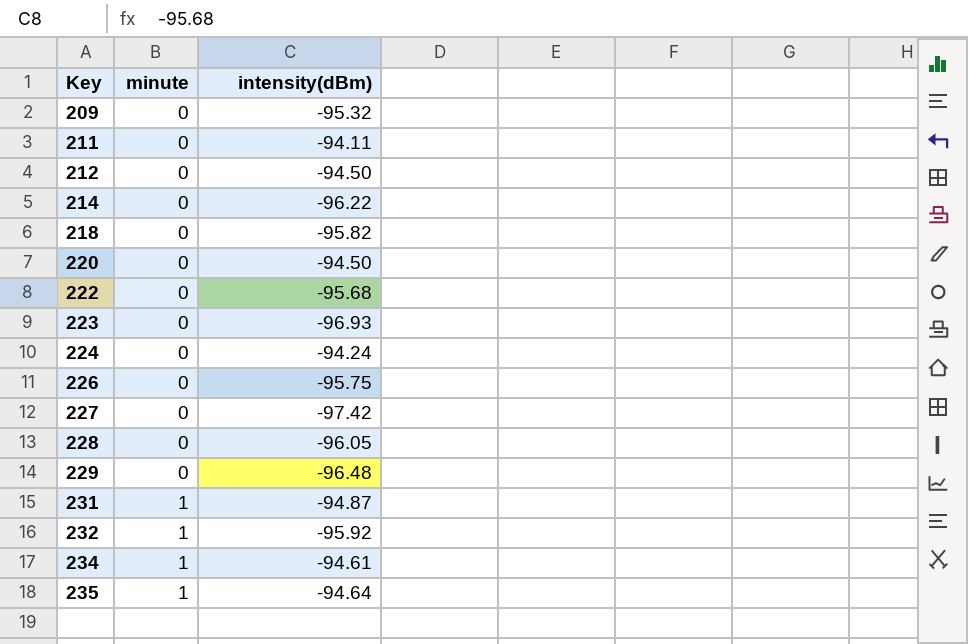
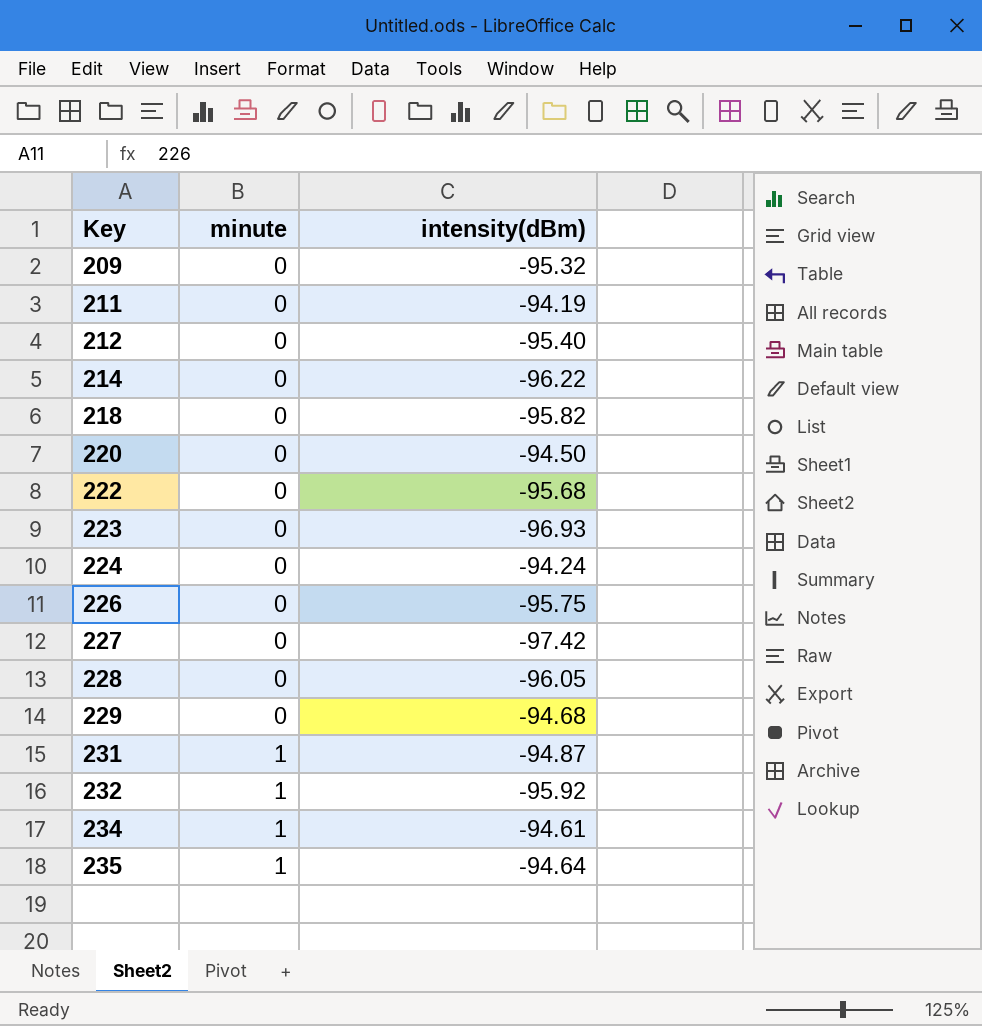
211 | intensity(dBm): -94.11 -> -94.19
212 | intensity(dBm): -94.50 -> -95.40
229 | intensity(dBm): -96.48 -> -94.68

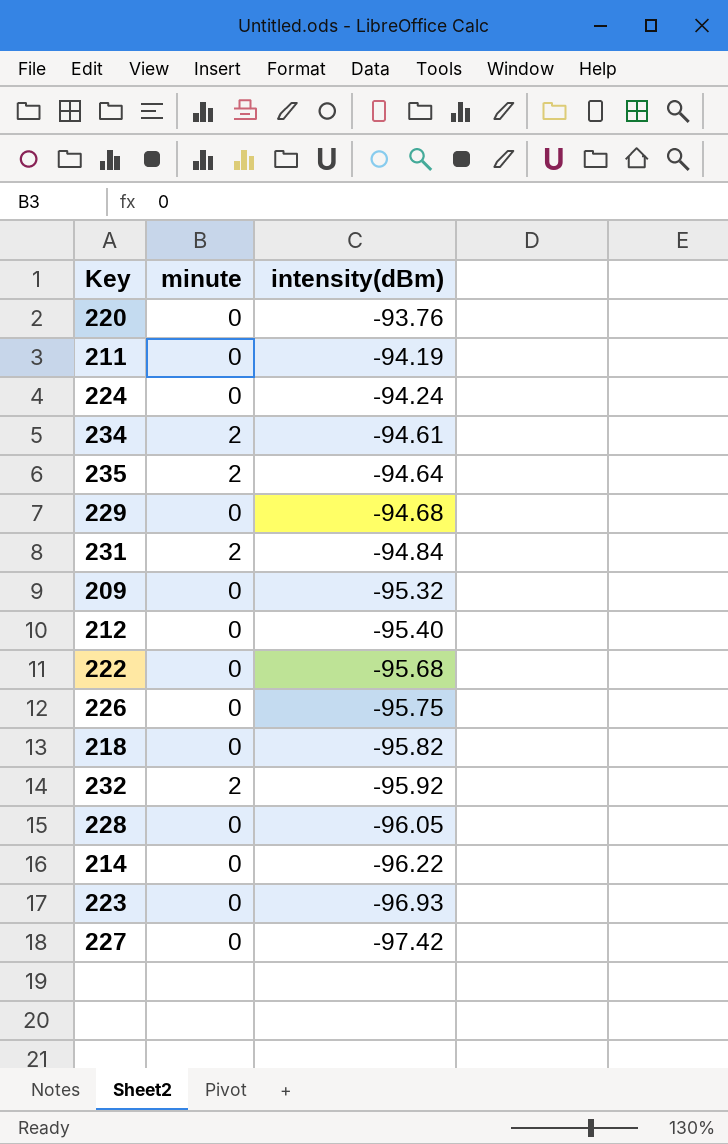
row order: Key ascending -> intensity(dBm) descending
220 | intensity(dBm): -94.50 -> -93.76
234 | minute: 1 -> 2
235 | minute: 1 -> 2
231 | minute: 1 -> 2
231 | intensity(dBm): -94.87 -> -94.84
232 | minute: 1 -> 2

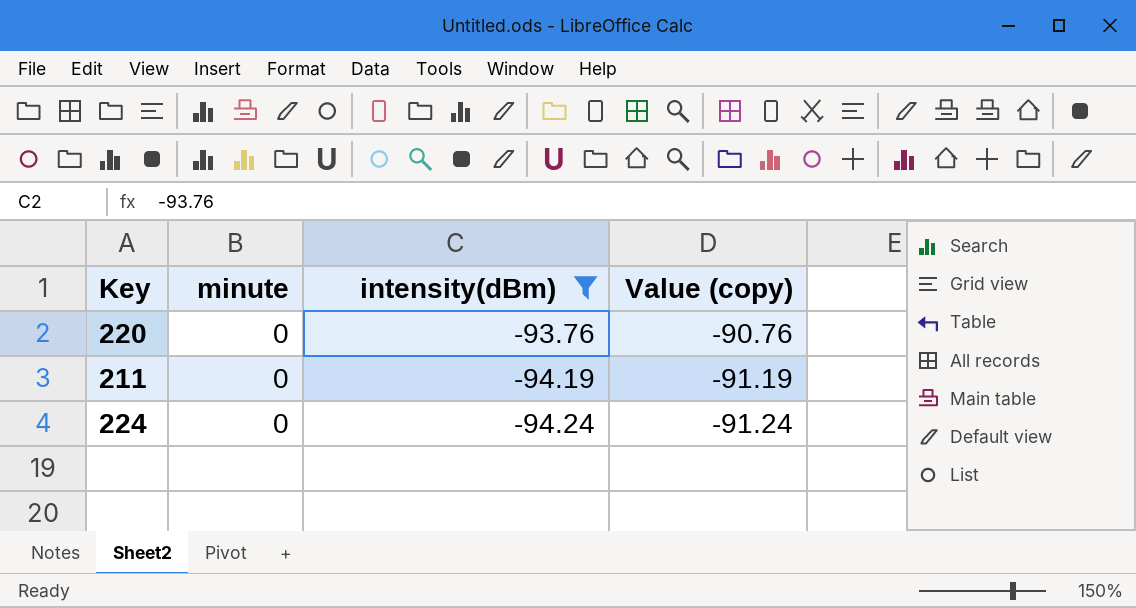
filter: none -> intensity(dBm) >= -94.24
column Value (copy) | formula: none -> [intensity(dBm)] + 3

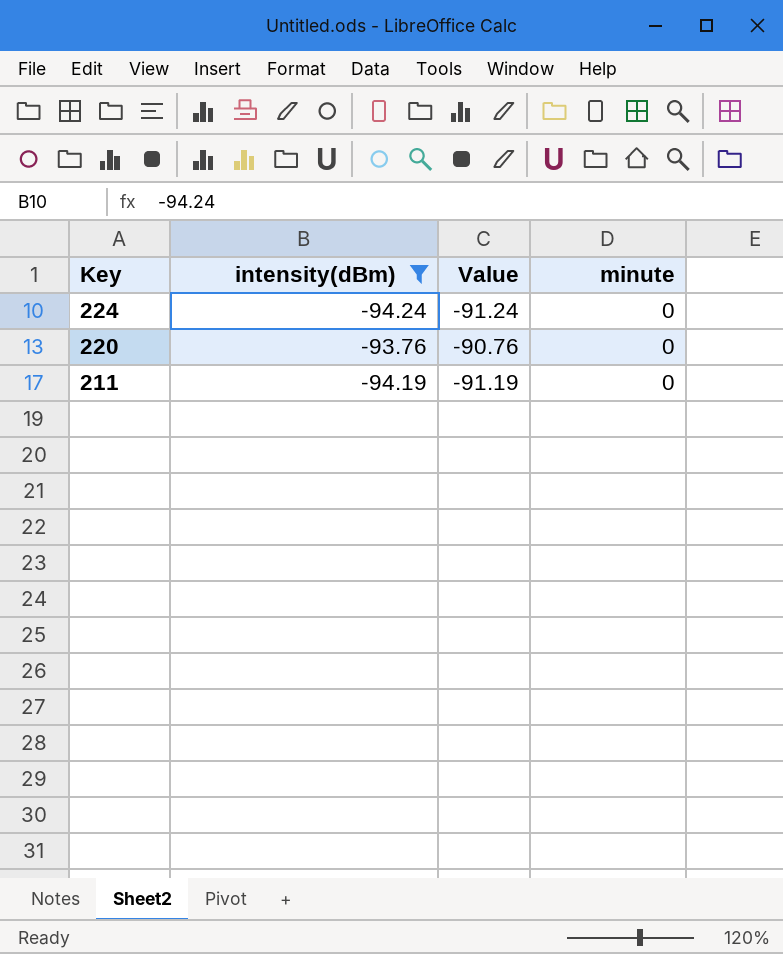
row order: intensity(dBm) descending -> Key descending
column name: Value (copy) -> Value
column minute | position: 2 -> 4

